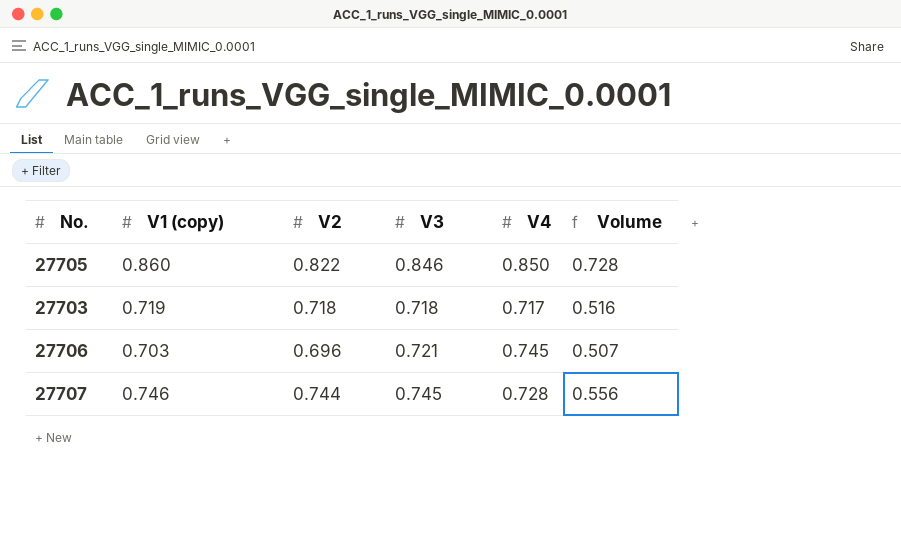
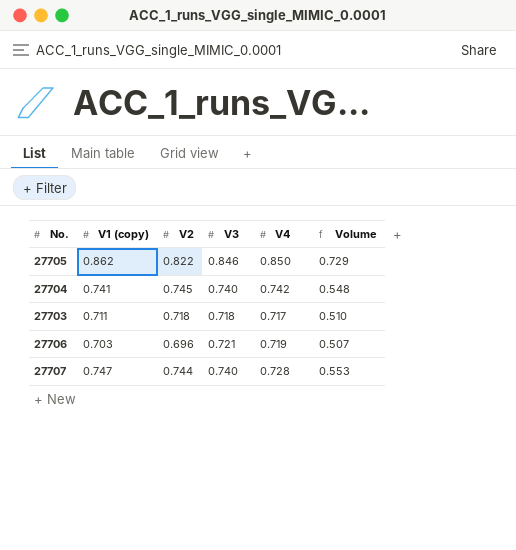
27705 | V1 (copy): 0.860 -> 0.862
27705 | Volume: 0.728 -> 0.729
row 27704: none -> 0.741 | 0.745 | 0.740 | 0.742 | 0.548
27703 | V1 (copy): 0.719 -> 0.711
27703 | Volume: 0.516 -> 0.510
27706 | V4: 0.745 -> 0.719
27707 | V1 (copy): 0.746 -> 0.747
27707 | V3: 0.745 -> 0.740
27707 | Volume: 0.556 -> 0.553

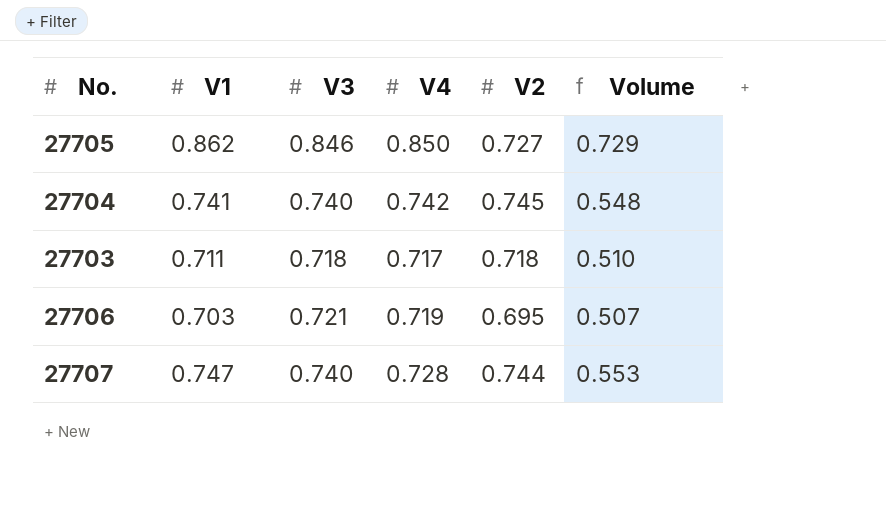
column name: V1 (copy) -> V1
column V2 | position: 3 -> 5
27705 | V2: 0.822 -> 0.727
27706 | V2: 0.696 -> 0.695

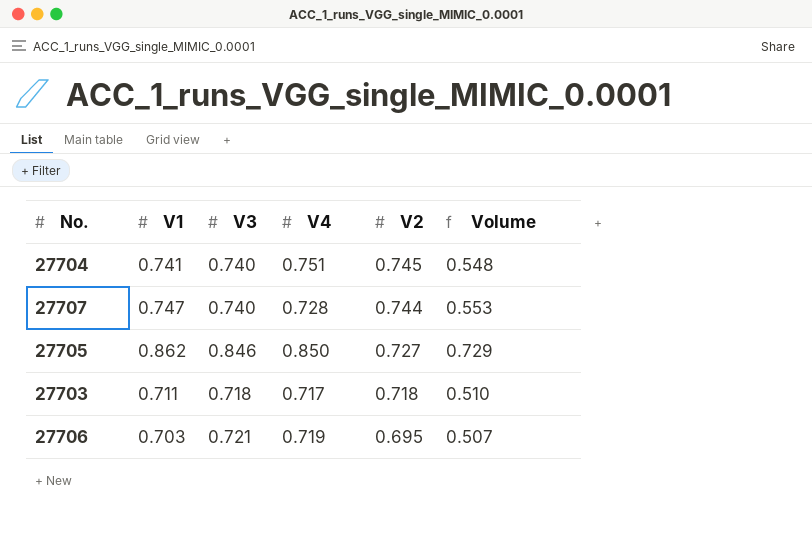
row order: none -> V2 descending
27704 | V4: 0.742 -> 0.751

